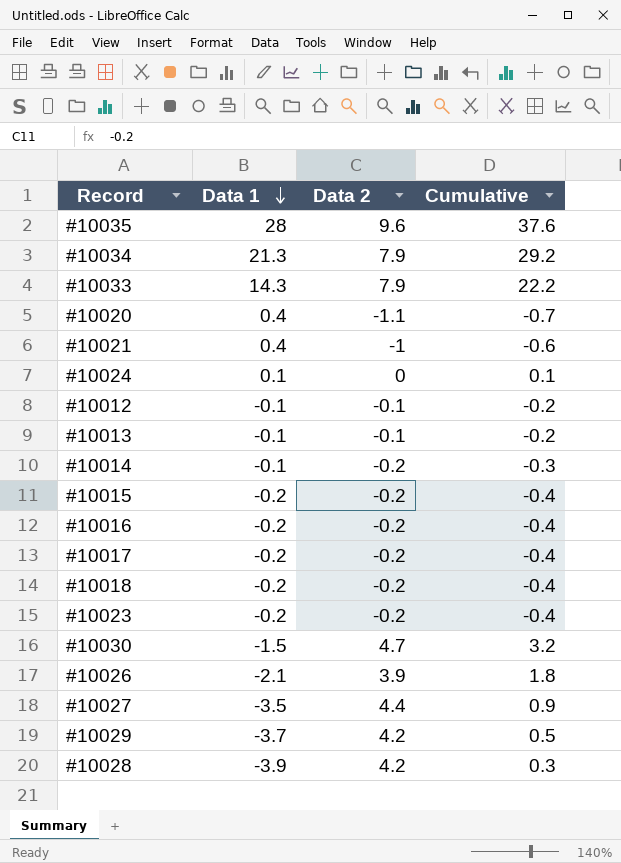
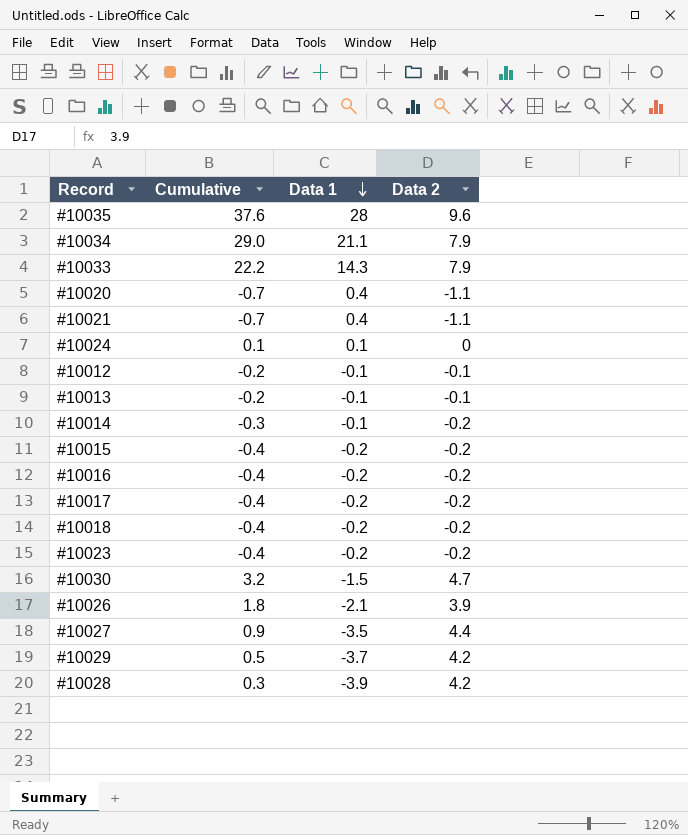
column Cumulative | position: 4 -> 2
#10034 | Cumulative: 29.2 -> 29.0
#10034 | Data 1: 21.3 -> 21.1
#10021 | Cumulative: -0.6 -> -0.7
#10021 | Data 2: -1 -> -1.1

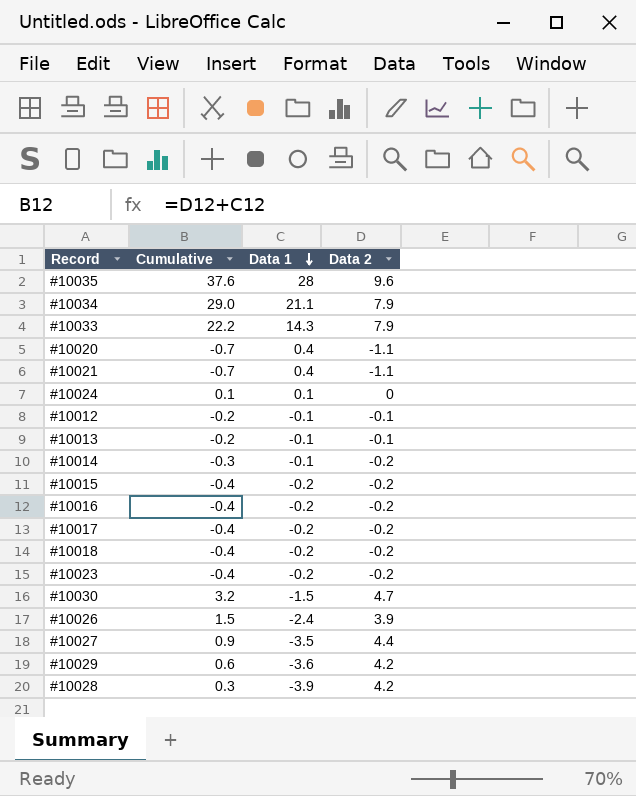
#10026 | Cumulative: 1.8 -> 1.5
#10026 | Data 1: -2.1 -> -2.4
#10029 | Cumulative: 0.5 -> 0.6
#10029 | Data 1: -3.7 -> -3.6

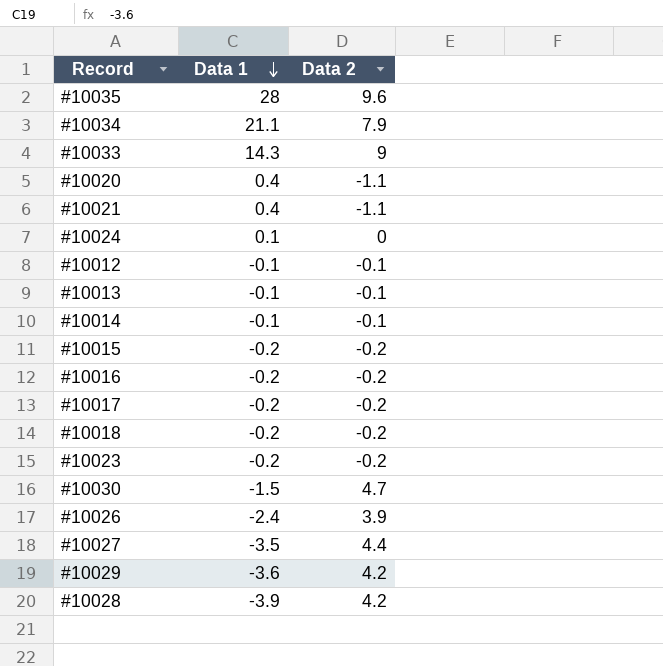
column Cumulative | formula: [Data 1] + [Data 2] -> none
#10033 | Data 2: 7.9 -> 9
#10014 | Data 2: -0.2 -> -0.1

